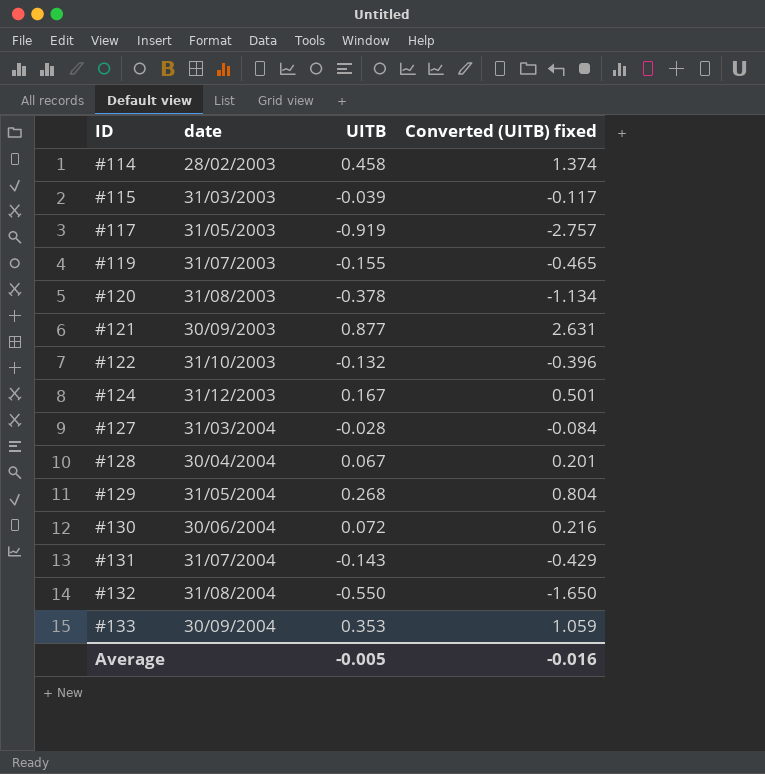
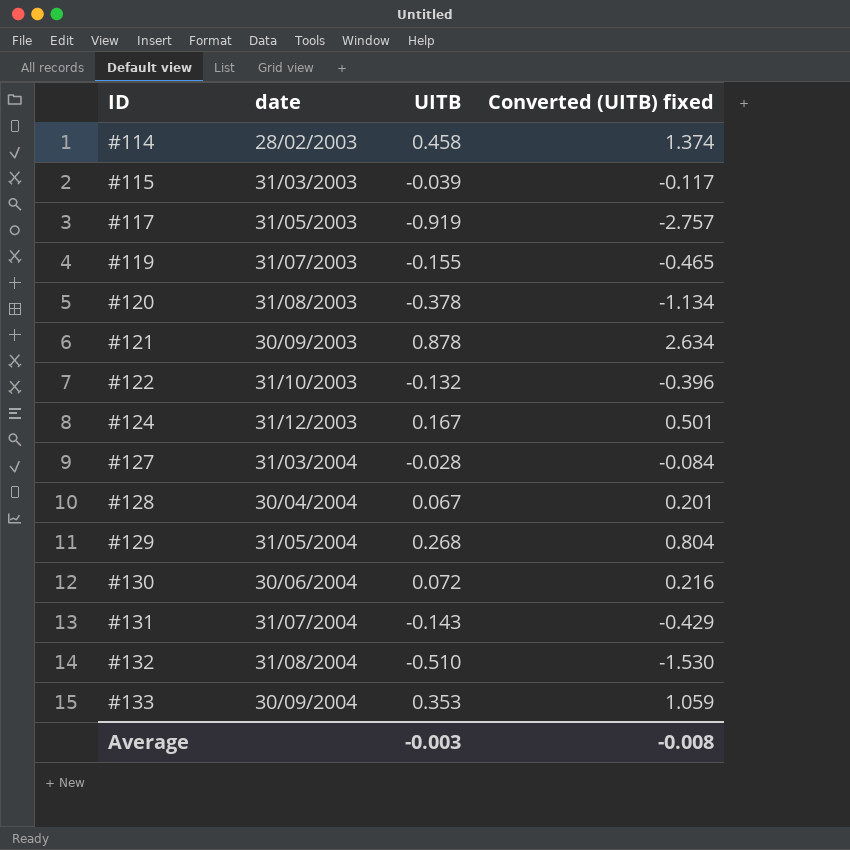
#121 | UITB: 0.877 -> 0.878
#121 | Converted (UITB) fixed: 2.631 -> 2.634
#132 | UITB: -0.550 -> -0.510
#132 | Converted (UITB) fixed: -1.650 -> -1.530
Average | UITB: -0.005 -> -0.003
Average | Converted (UITB) fixed: -0.016 -> -0.008

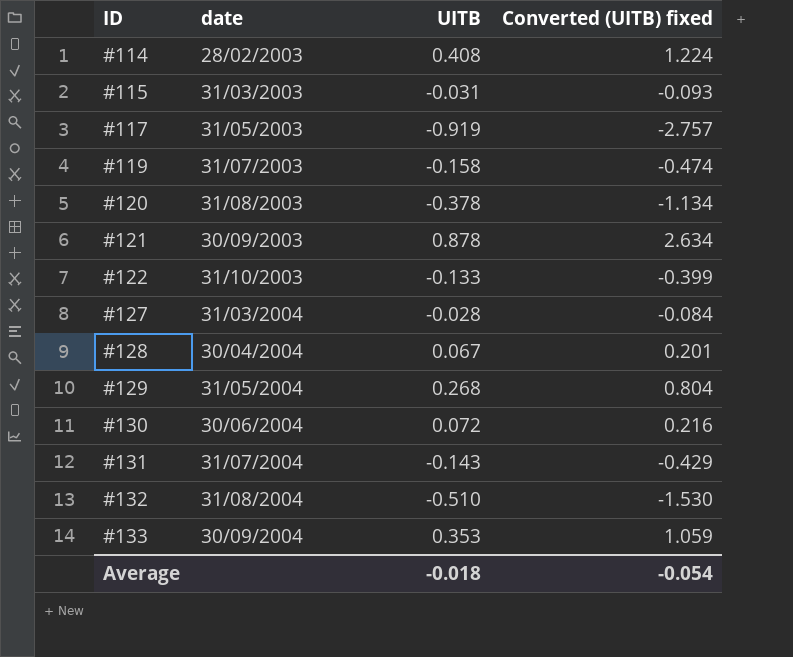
row #124: 31/12/2003 | 0.167 | 0.501 -> none
#114 | UITB: 0.458 -> 0.408
#114 | Converted (UITB) fixed: 1.374 -> 1.224
#115 | UITB: -0.039 -> -0.031
#115 | Converted (UITB) fixed: -0.117 -> -0.093
#119 | UITB: -0.155 -> -0.158
#119 | Converted (UITB) fixed: -0.465 -> -0.474
#122 | UITB: -0.132 -> -0.133
#122 | Converted (UITB) fixed: -0.396 -> -0.399
Average | UITB: -0.003 -> -0.018
Average | Converted (UITB) fixed: -0.008 -> -0.054

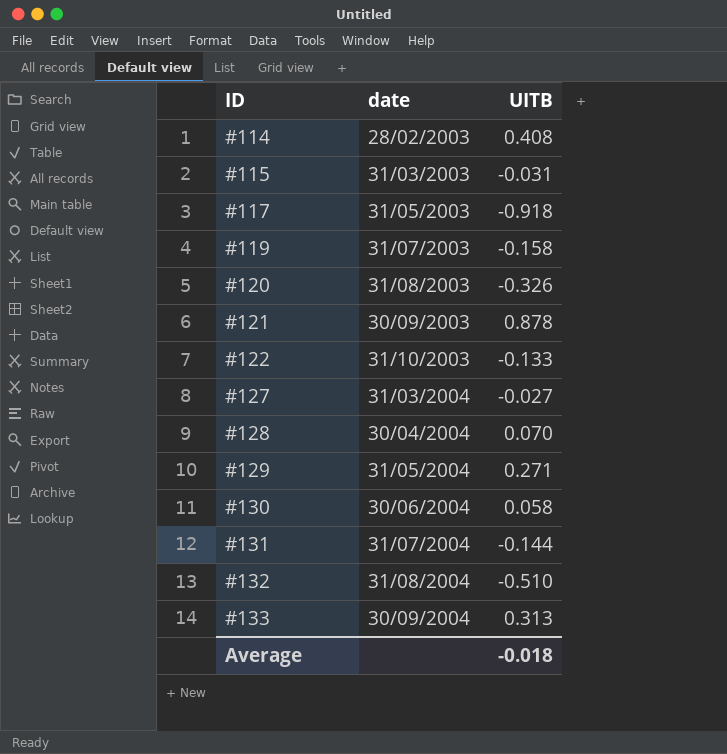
column Converted (UITB) fixed | formula: [UITB] * 3 -> none
#117 | UITB: -0.919 -> -0.918
#120 | UITB: -0.378 -> -0.326
#127 | UITB: -0.028 -> -0.027
#128 | UITB: 0.067 -> 0.070
#129 | UITB: 0.268 -> 0.271
#130 | UITB: 0.072 -> 0.058
#131 | UITB: -0.143 -> -0.144
#133 | UITB: 0.353 -> 0.313

